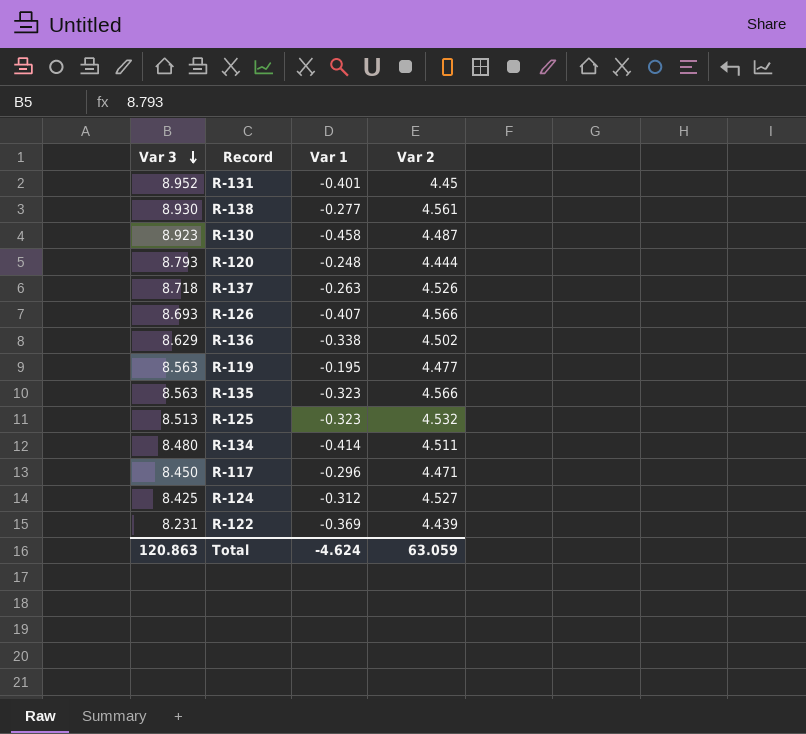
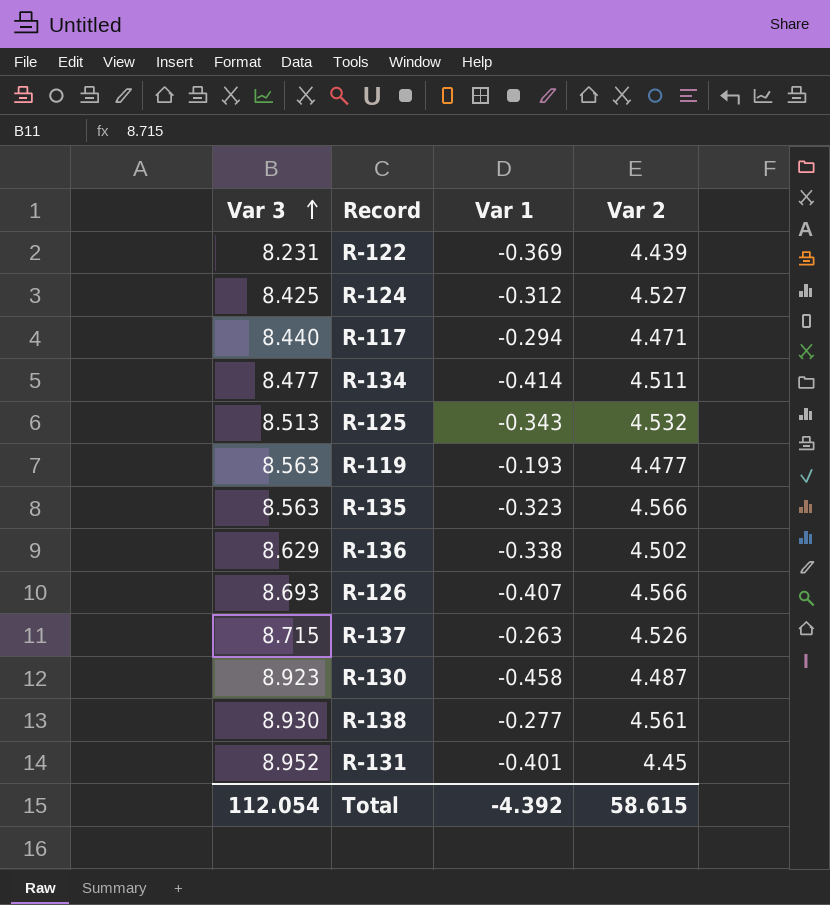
row order: Var 3 descending -> Var 3 ascending
row R-120: 8.793 | -0.248 | 4.444 -> none
R-117 | Var 3: 8.450 -> 8.440
R-117 | Var 1: -0.296 -> -0.294
R-134 | Var 3: 8.480 -> 8.477
R-125 | Var 1: -0.323 -> -0.343
R-119 | Var 1: -0.195 -> -0.193
R-137 | Var 3: 8.718 -> 8.715
Total | Var 3: 120.863 -> 112.054
Total | Var 1: -4.624 -> -4.392
Total | Var 2: 63.059 -> 58.615

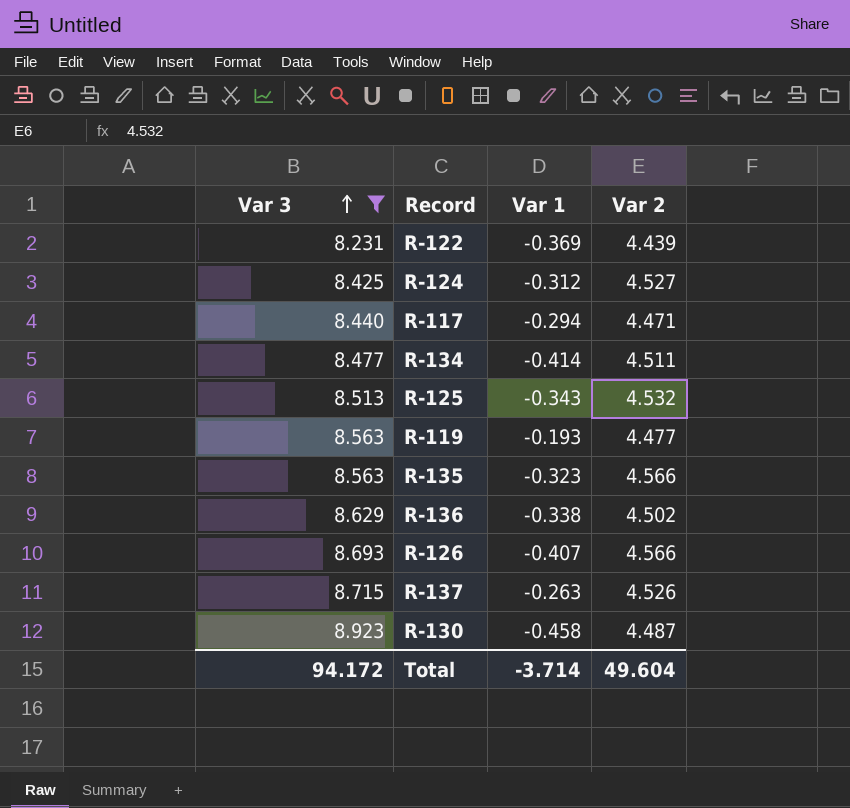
filter: none -> Var 3 <= 8.923
Total | Var 3: 112.054 -> 94.172
Total | Var 1: -4.392 -> -3.714
Total | Var 2: 58.615 -> 49.604

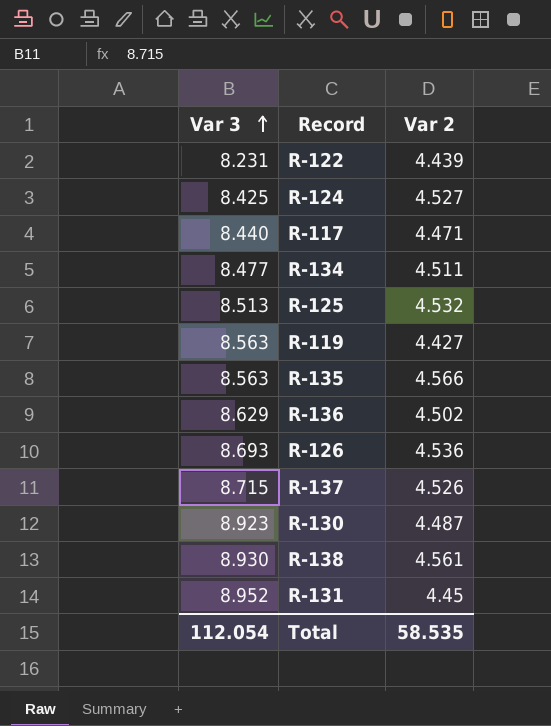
filter: Var 3 <= 8.923 -> none
column Var 1 | position: 3 -> none
R-119 | Var 2: 4.477 -> 4.427
R-126 | Var 2: 4.566 -> 4.536
Total | Var 3: 94.172 -> 112.054
Total | Var 2: 49.604 -> 58.535

